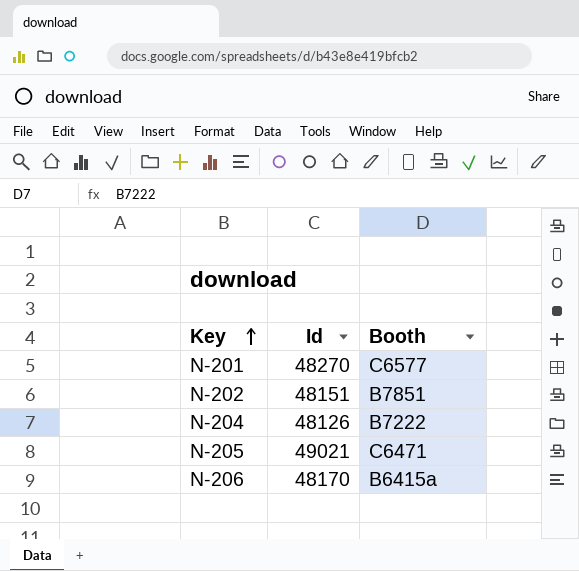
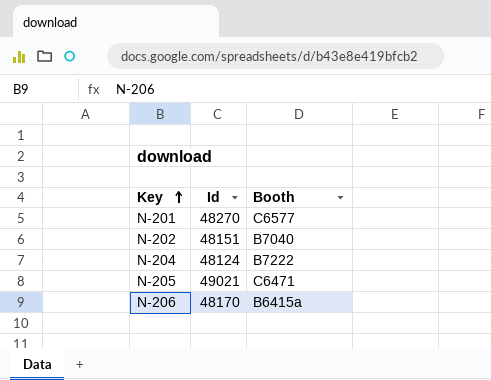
N-202 | Booth: B7851 -> B7040
N-204 | Id: 48126 -> 48124

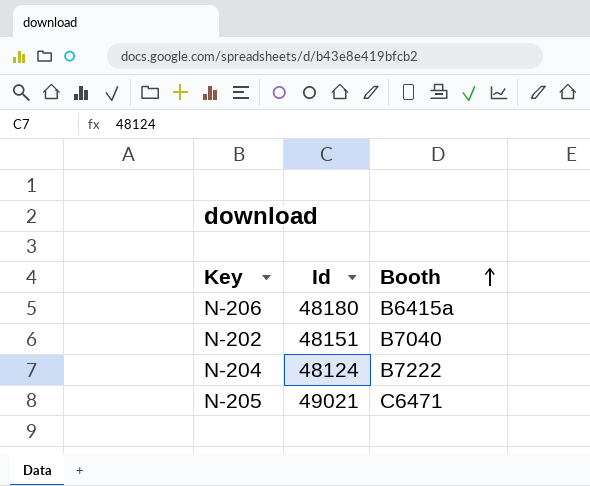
row order: Key ascending -> Booth ascending
row N-201: 48270 | C6577 -> none
N-206 | Id: 48170 -> 48180

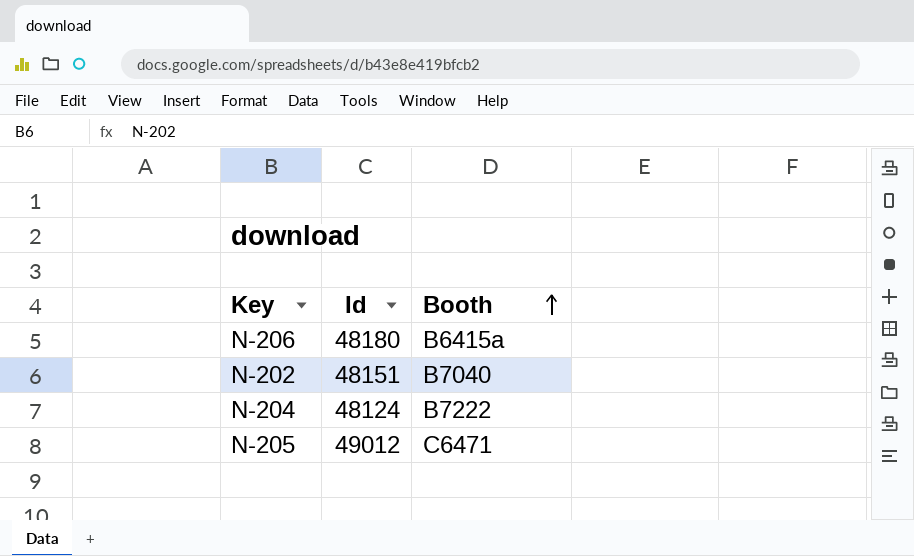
N-205 | Id: 49021 -> 49012

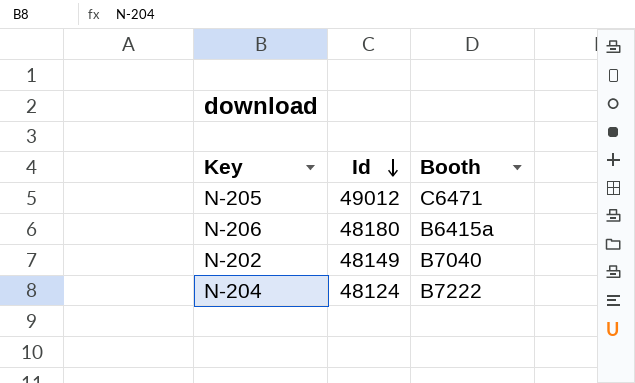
row order: Booth ascending -> Id descending
N-202 | Id: 48151 -> 48149

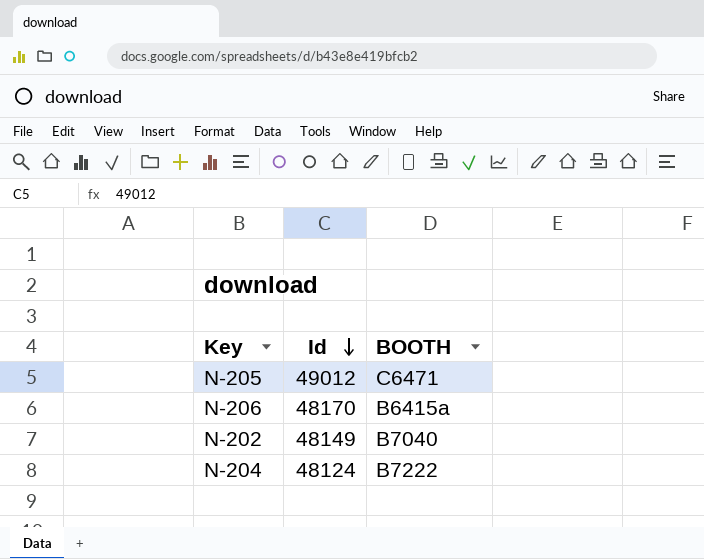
column name: Booth -> BOOTH
N-206 | Id: 48180 -> 48170

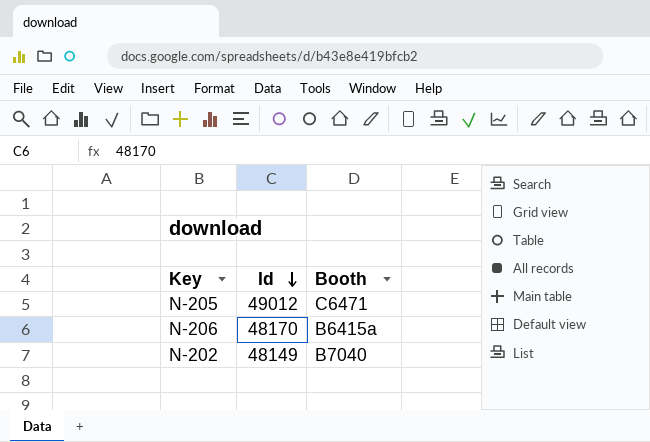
column name: BOOTH -> Booth
row N-204: 48124 | B7222 -> none

